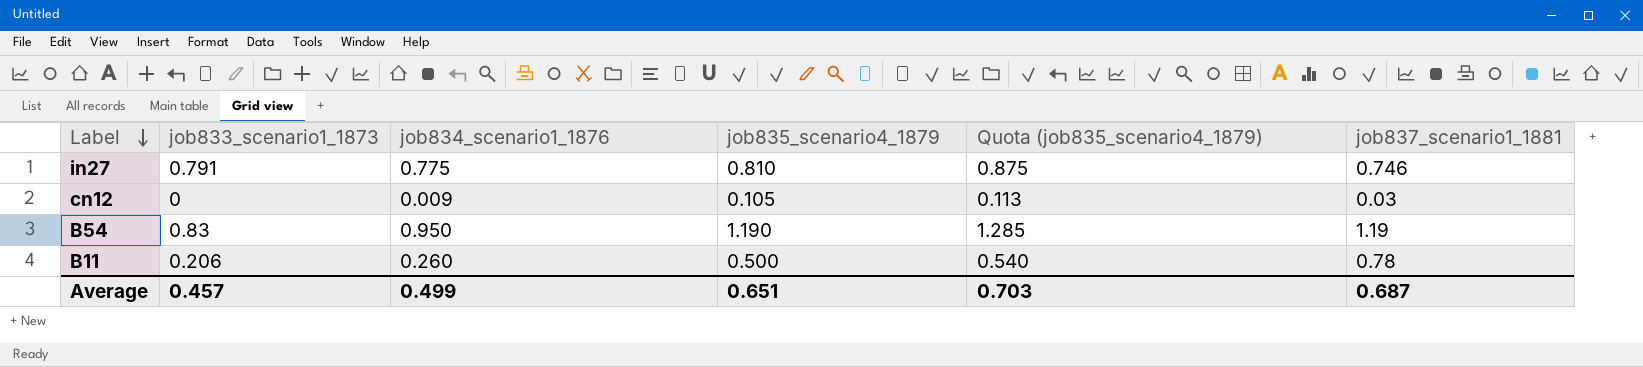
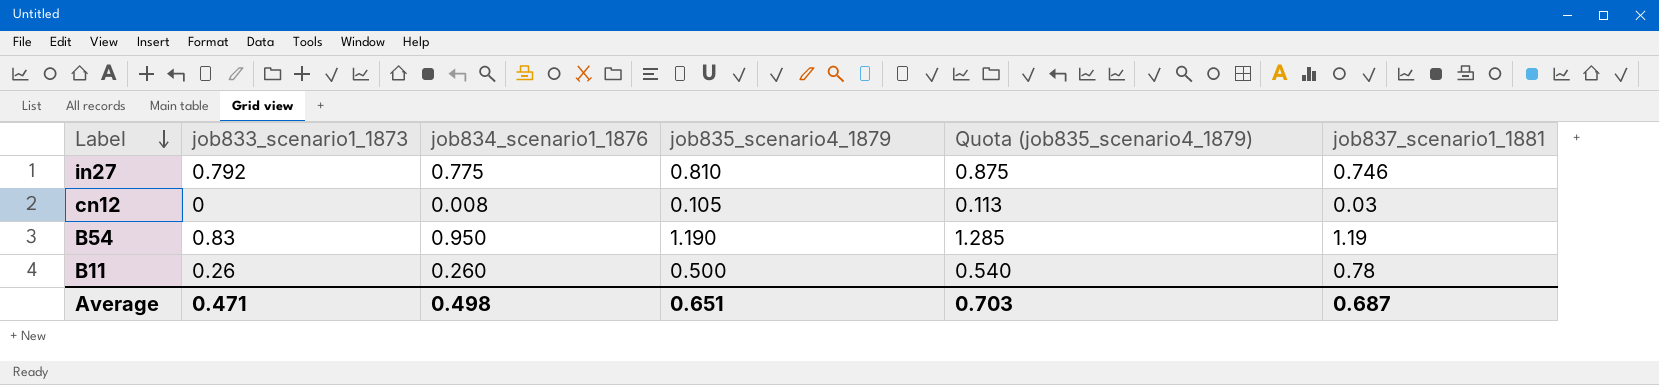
in27 | job833_scenario1_1873: 0.791 -> 0.792
cn12 | job834_scenario1_1876: 0.009 -> 0.008
B11 | job833_scenario1_1873: 0.206 -> 0.26
Average | job833_scenario1_1873: 0.457 -> 0.471
Average | job834_scenario1_1876: 0.499 -> 0.498

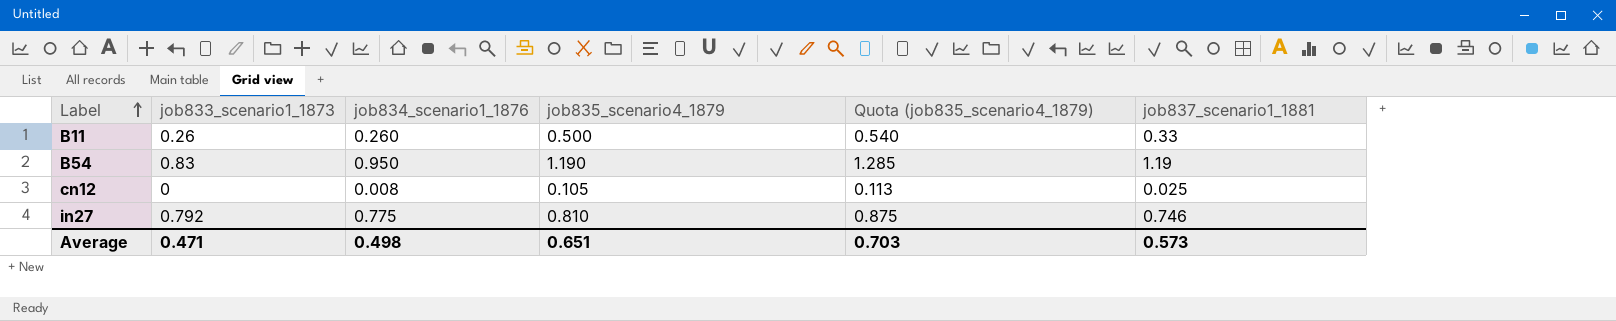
row order: Label descending -> Label ascending
B11 | job837_scenario1_1881: 0.78 -> 0.33
cn12 | job837_scenario1_1881: 0.03 -> 0.025
Average | job837_scenario1_1881: 0.687 -> 0.573

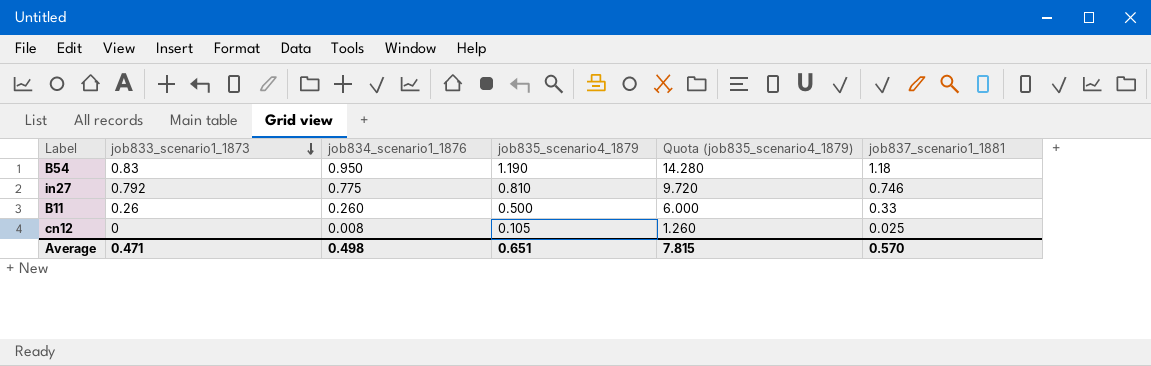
row order: Label ascending -> job833_scenario1_1873 descending
column Quota (job835_scenario4_1879) | formula: [job835_scenario4_1879] * 1.08 -> [job835_scenario4_1879] * 12
B54 | job837_scenario1_1881: 1.19 -> 1.18
Average | Quota (job835_scenario4_1879): 0.703 -> 7.815
Average | job837_scenario1_1881: 0.573 -> 0.570

